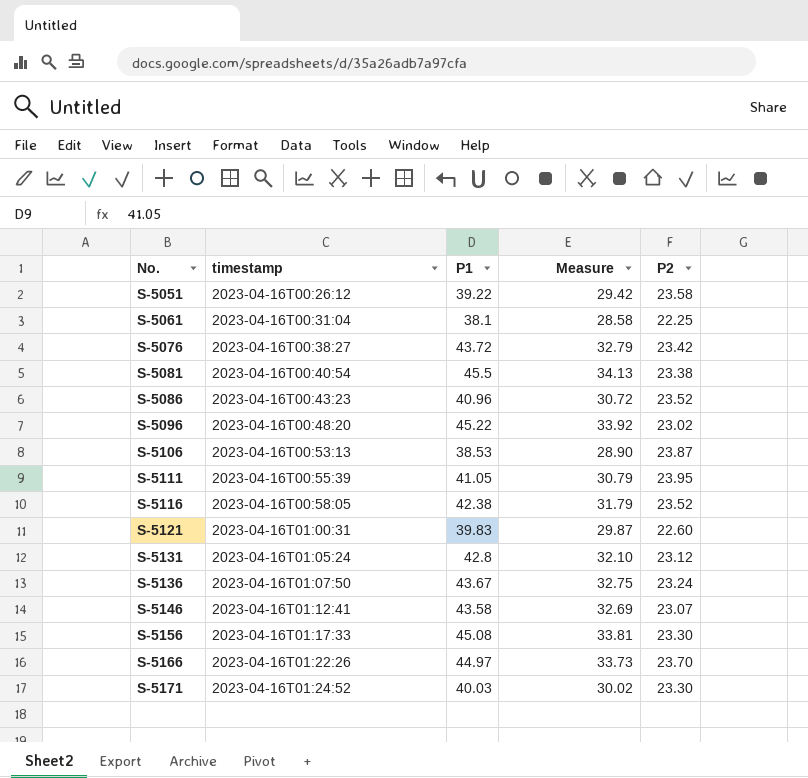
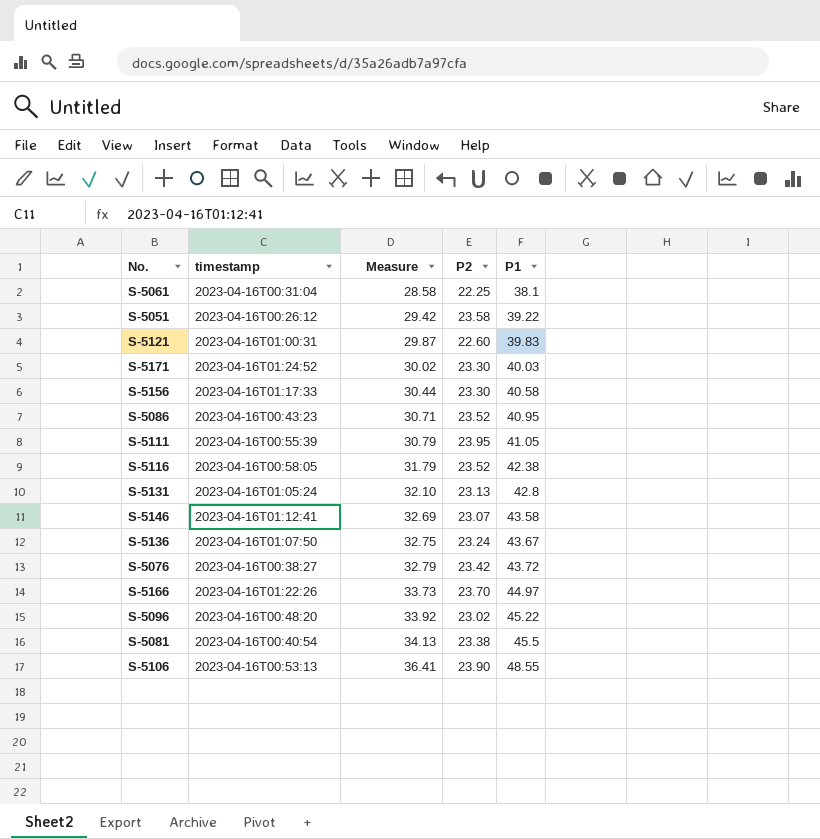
row order: No. ascending -> Measure ascending
column P1 | position: 3 -> 5
S-5156 | Measure: 33.81 -> 30.44
S-5156 | P1: 45.08 -> 40.58
S-5086 | Measure: 30.72 -> 30.71
S-5086 | P1: 40.96 -> 40.95
S-5131 | P2: 23.12 -> 23.13
S-5106 | Measure: 28.90 -> 36.41
S-5106 | P2: 23.87 -> 23.90
S-5106 | P1: 38.53 -> 48.55

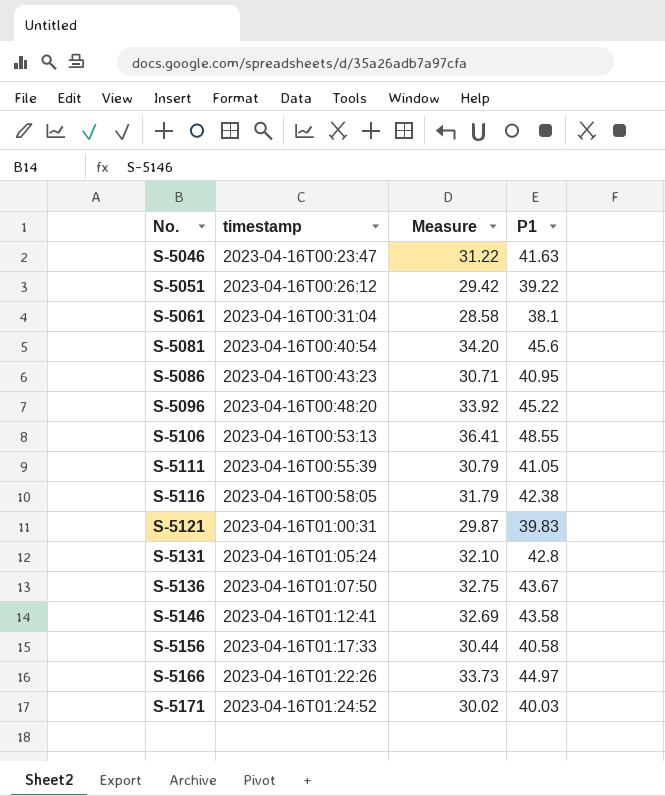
row order: Measure ascending -> No. ascending
column P2 | position: 4 -> none
row S-5076: 2023-04-16T00:38:27 | 32.79 | 23.42 | 43.72 -> none
row S-5046: none -> 2023-04-16T00:23:47 | 31.22 | 41.63
S-5081 | Measure: 34.13 -> 34.20
S-5081 | P1: 45.5 -> 45.6

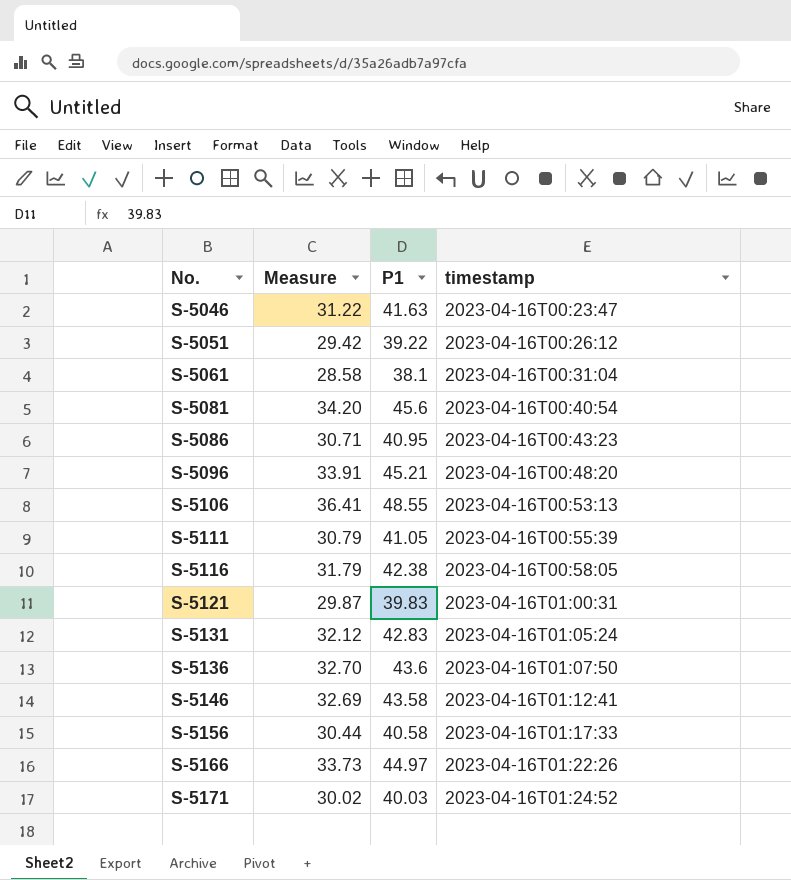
column timestamp | position: 2 -> 4
S-5096 | Measure: 33.92 -> 33.91
S-5096 | P1: 45.22 -> 45.21
S-5131 | Measure: 32.10 -> 32.12
S-5131 | P1: 42.8 -> 42.83
S-5136 | Measure: 32.75 -> 32.70
S-5136 | P1: 43.67 -> 43.6

